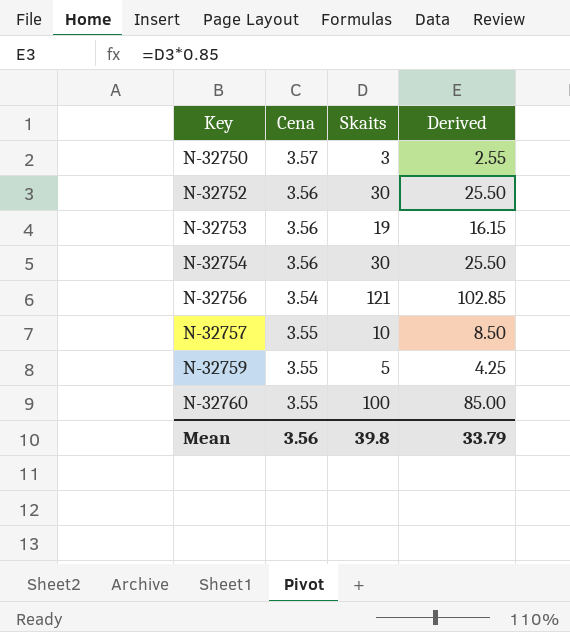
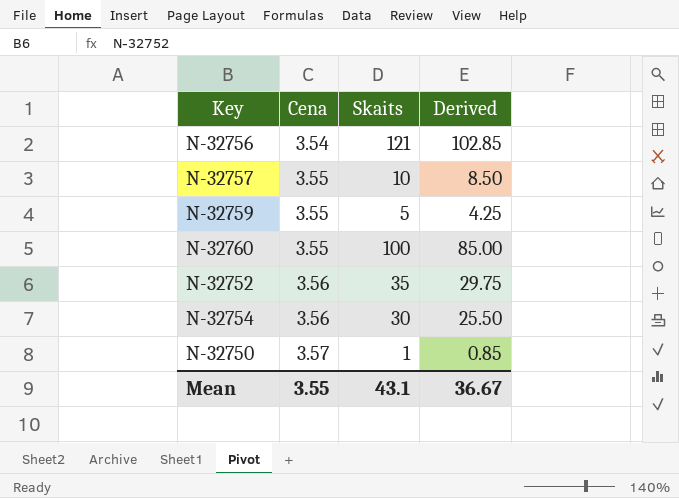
row order: Key ascending -> Cena ascending
row N-32753: 3.56 | 19 | 16.15 -> none
N-32752 | Skaits: 30 -> 35
N-32752 | Derived: 25.50 -> 29.75
N-32750 | Skaits: 3 -> 1
N-32750 | Derived: 2.55 -> 0.85
Mean | Cena: 3.56 -> 3.55
Mean | Skaits: 39.8 -> 43.1
Mean | Derived: 33.79 -> 36.67

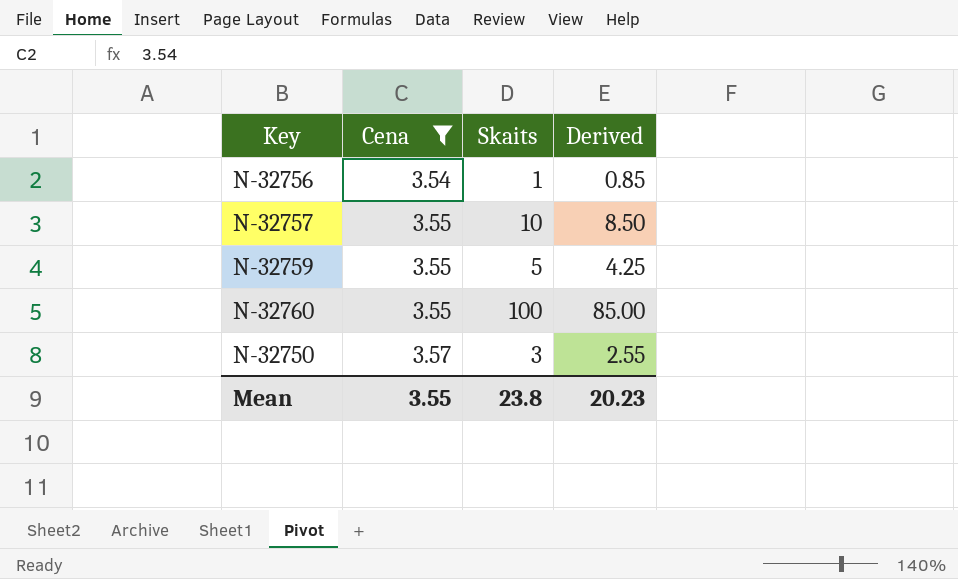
filter: none -> Cena != 3.56
N-32756 | Skaits: 121 -> 1
N-32756 | Derived: 102.85 -> 0.85
N-32750 | Skaits: 1 -> 3
N-32750 | Derived: 0.85 -> 2.55
Mean | Skaits: 43.1 -> 23.8
Mean | Derived: 36.67 -> 20.23

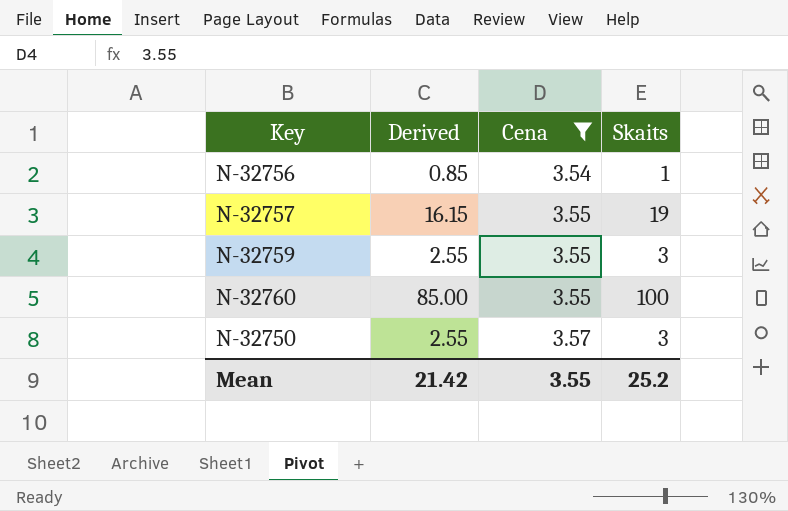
column Derived | position: 4 -> 2
N-32757 | Derived: 8.50 -> 16.15
N-32757 | Skaits: 10 -> 19
N-32759 | Derived: 4.25 -> 2.55
N-32759 | Skaits: 5 -> 3
Mean | Derived: 20.23 -> 21.42
Mean | Skaits: 23.8 -> 25.2

